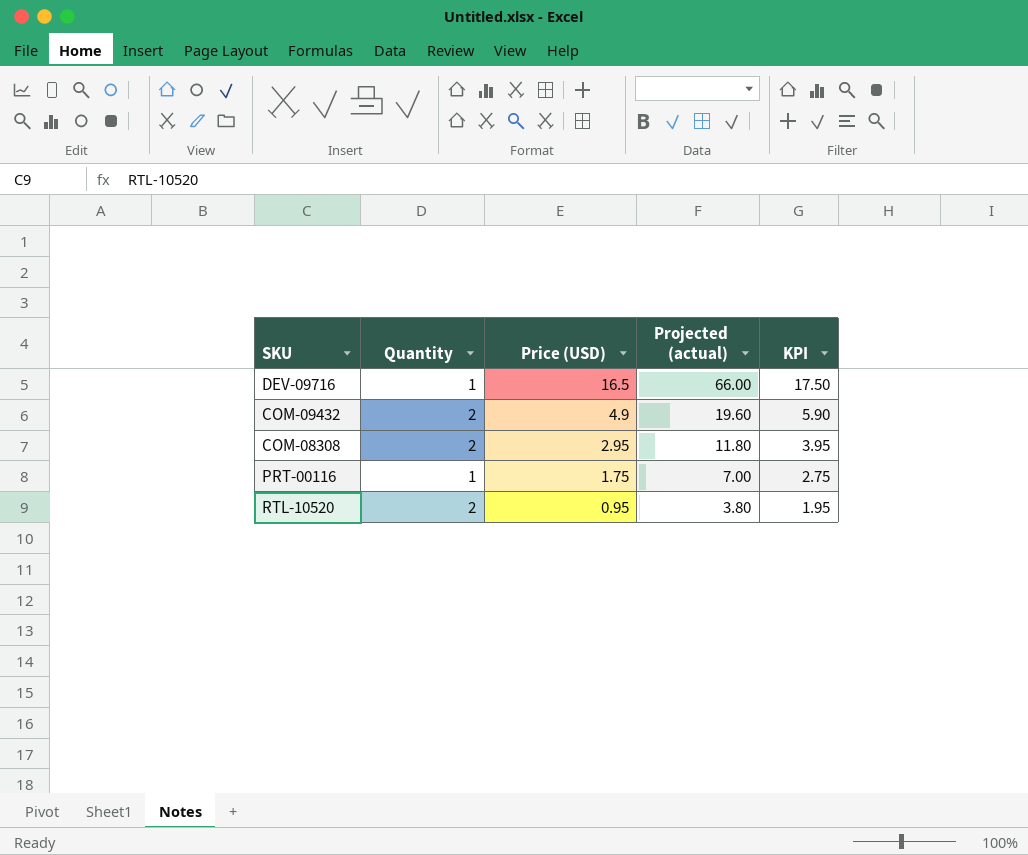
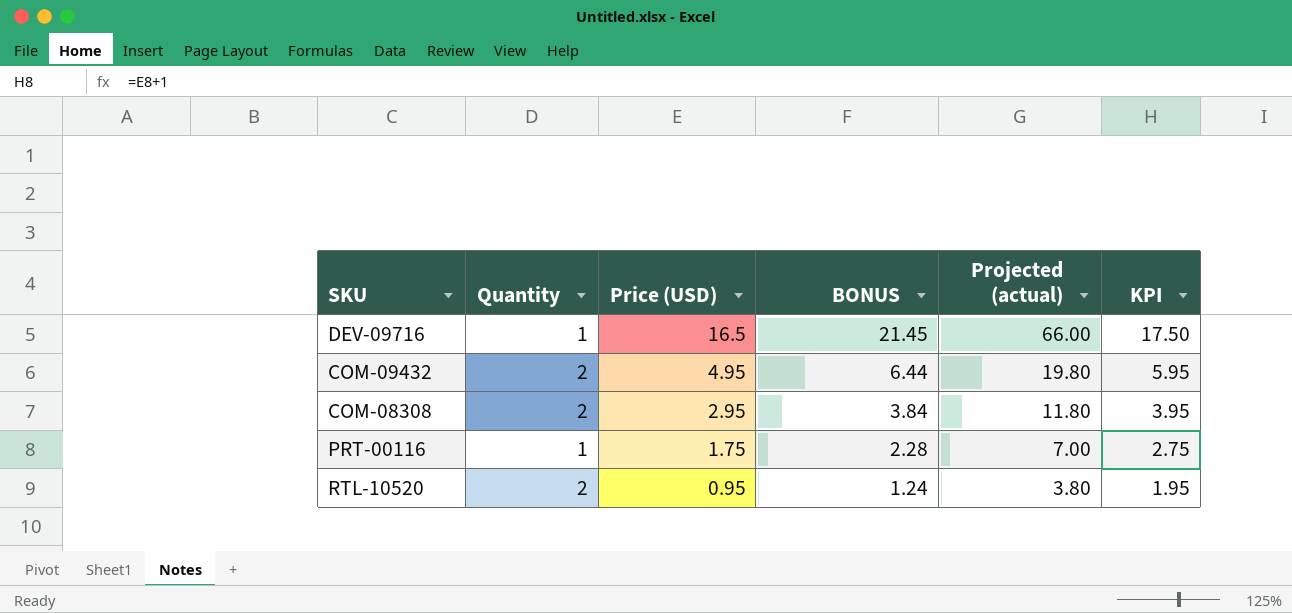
column BONUS | formula: none -> [Price (USD)] * 1.3
COM-09432 | Price (USD): 4.9 -> 4.95
COM-09432 | Projected (actual): 19.60 -> 19.80
COM-09432 | KPI: 5.90 -> 5.95

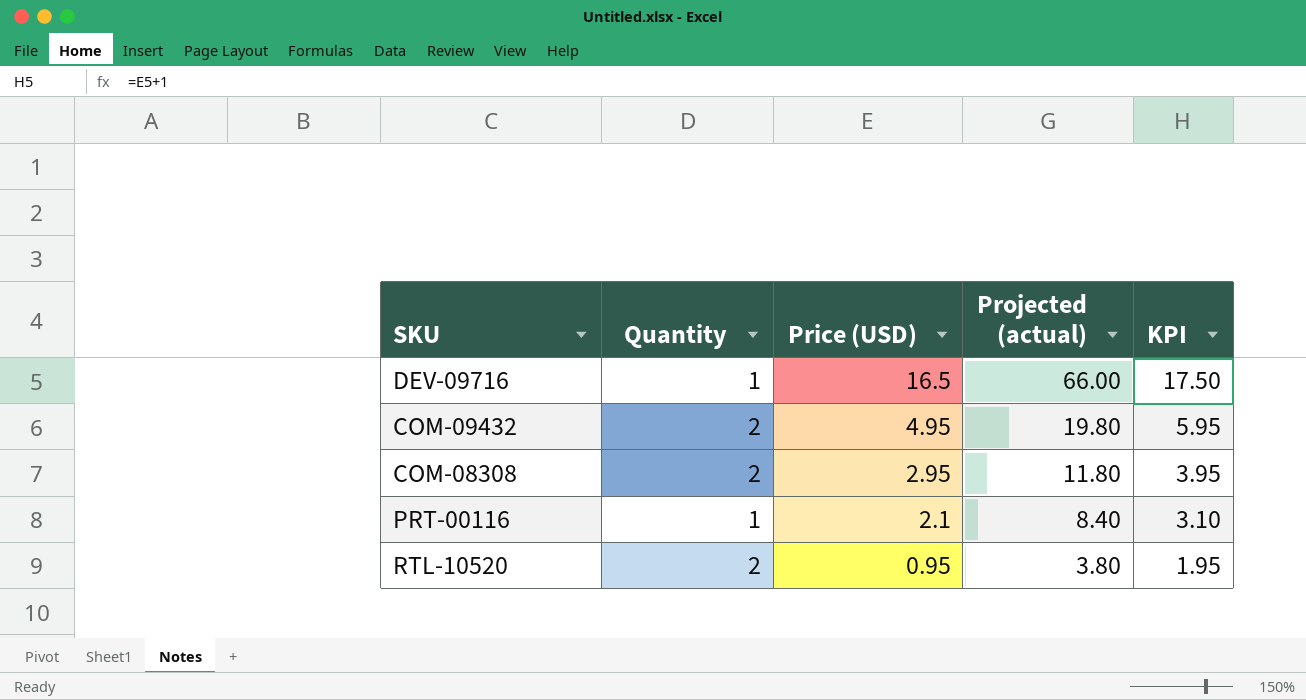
column BONUS | formula: [Price (USD)] * 1.3 -> none
PRT-00116 | Price (USD): 1.75 -> 2.1
PRT-00116 | Projected (actual): 7.00 -> 8.40
PRT-00116 | KPI: 2.75 -> 3.10

